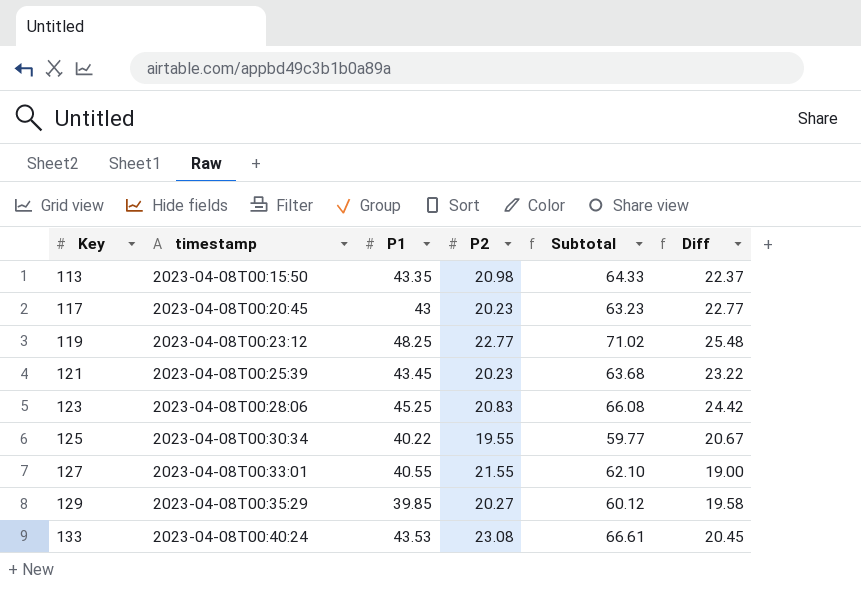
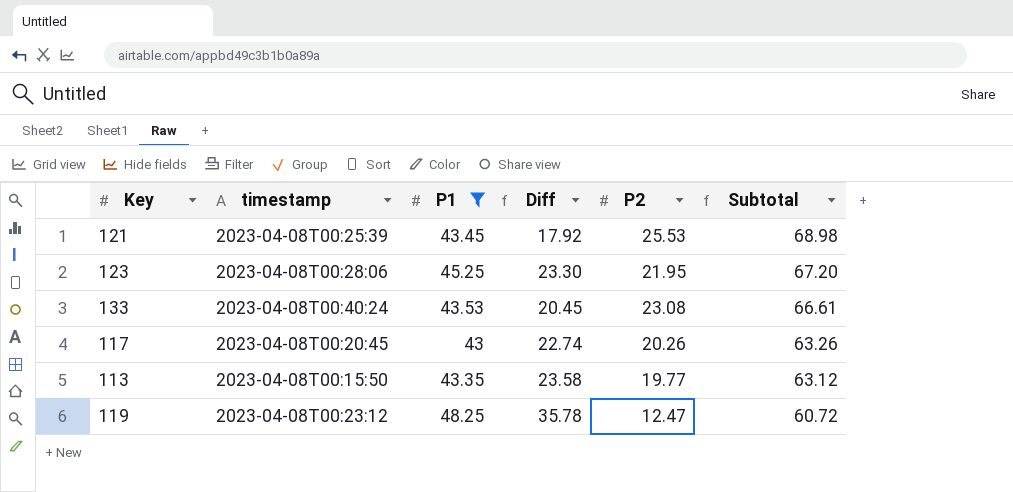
filter: none -> P1 >= 43
row order: Key ascending -> Subtotal descending
column Diff | position: 6 -> 4
121 | Diff: 23.22 -> 17.92
121 | P2: 20.23 -> 25.53
121 | Subtotal: 63.68 -> 68.98
123 | Diff: 24.42 -> 23.30
123 | P2: 20.83 -> 21.95
123 | Subtotal: 66.08 -> 67.20
117 | Diff: 22.77 -> 22.74
117 | P2: 20.23 -> 20.26
117 | Subtotal: 63.23 -> 63.26
113 | Diff: 22.37 -> 23.58
113 | P2: 20.98 -> 19.77
113 | Subtotal: 64.33 -> 63.12
119 | Diff: 25.48 -> 35.78
119 | P2: 22.77 -> 12.47
119 | Subtotal: 71.02 -> 60.72

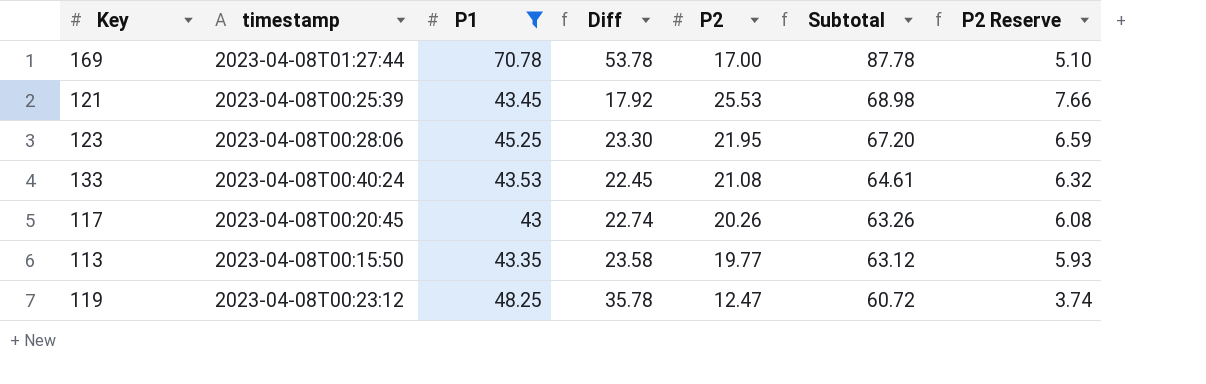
column P2 Reserve | formula: none -> [P2] * 0.3
row 169: none -> 2023-04-08T01:27:44 | 70.78 | 53.78 | 17.00 | 87.78 | 5.10
133 | Diff: 20.45 -> 22.45
133 | P2: 23.08 -> 21.08
133 | Subtotal: 66.61 -> 64.61

